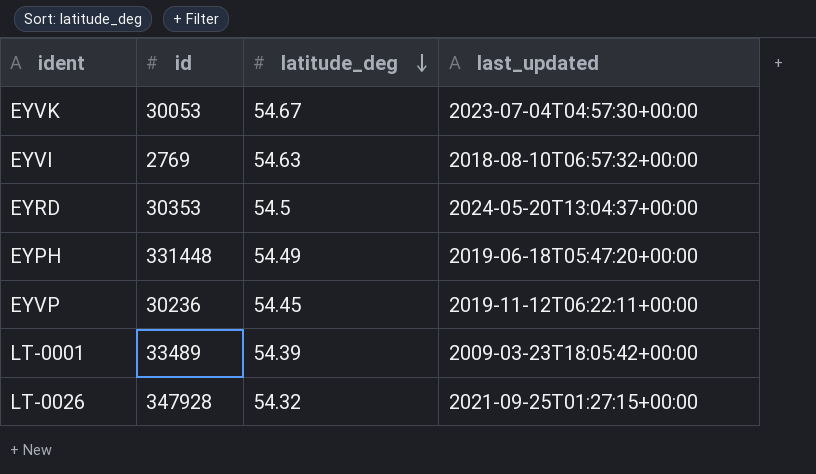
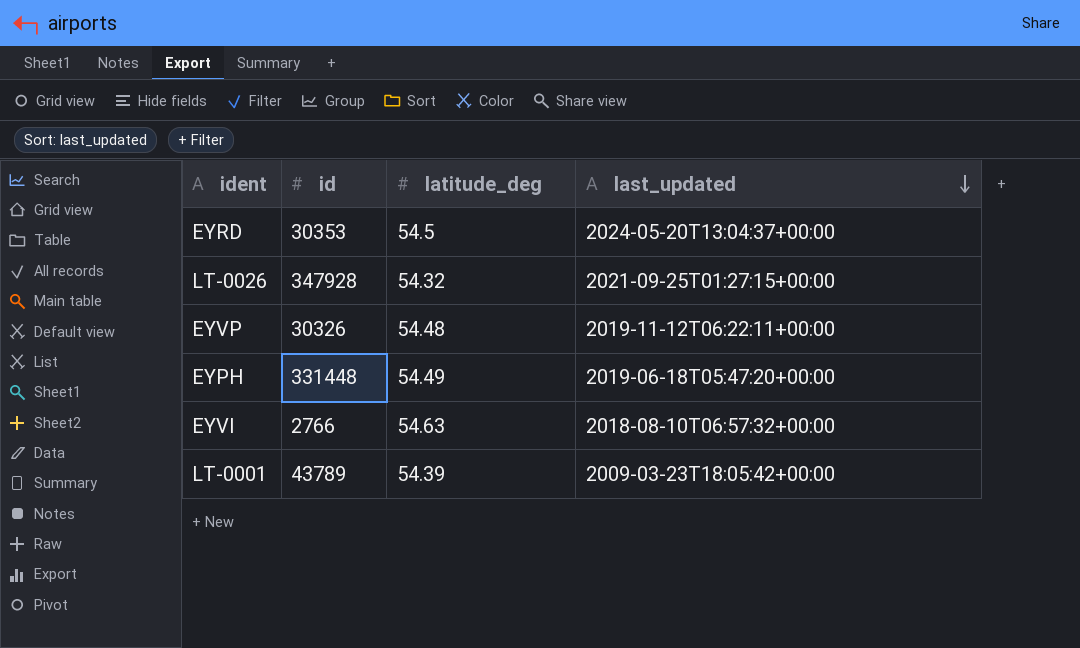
row order: latitude_deg descending -> last_updated descending
row EYVK: 30053 | 54.67 | 2023-07-04T04:57:30+00:00 -> none
EYVP | id: 30236 -> 30326
EYVP | latitude_deg: 54.45 -> 54.48
EYVI | id: 2769 -> 2766
LT-0001 | id: 33489 -> 43789

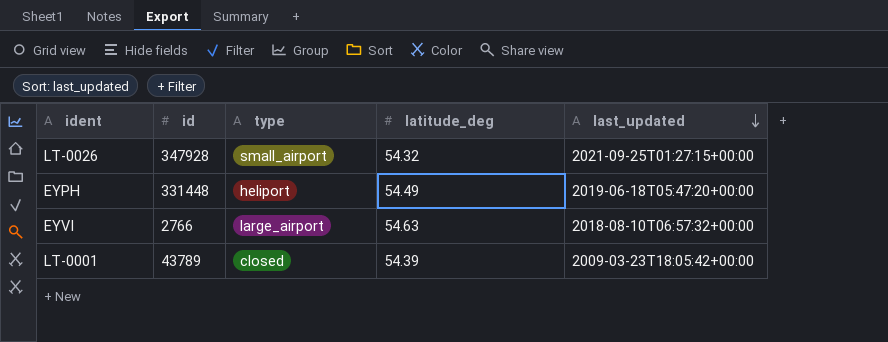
column type | position: none -> 3
row EYRD: 30353 | 54.5 | 2024-05-20T13:04:37+00:00 -> none
row EYVP: 30326 | 54.48 | 2019-11-12T06:22:11+00:00 -> none

